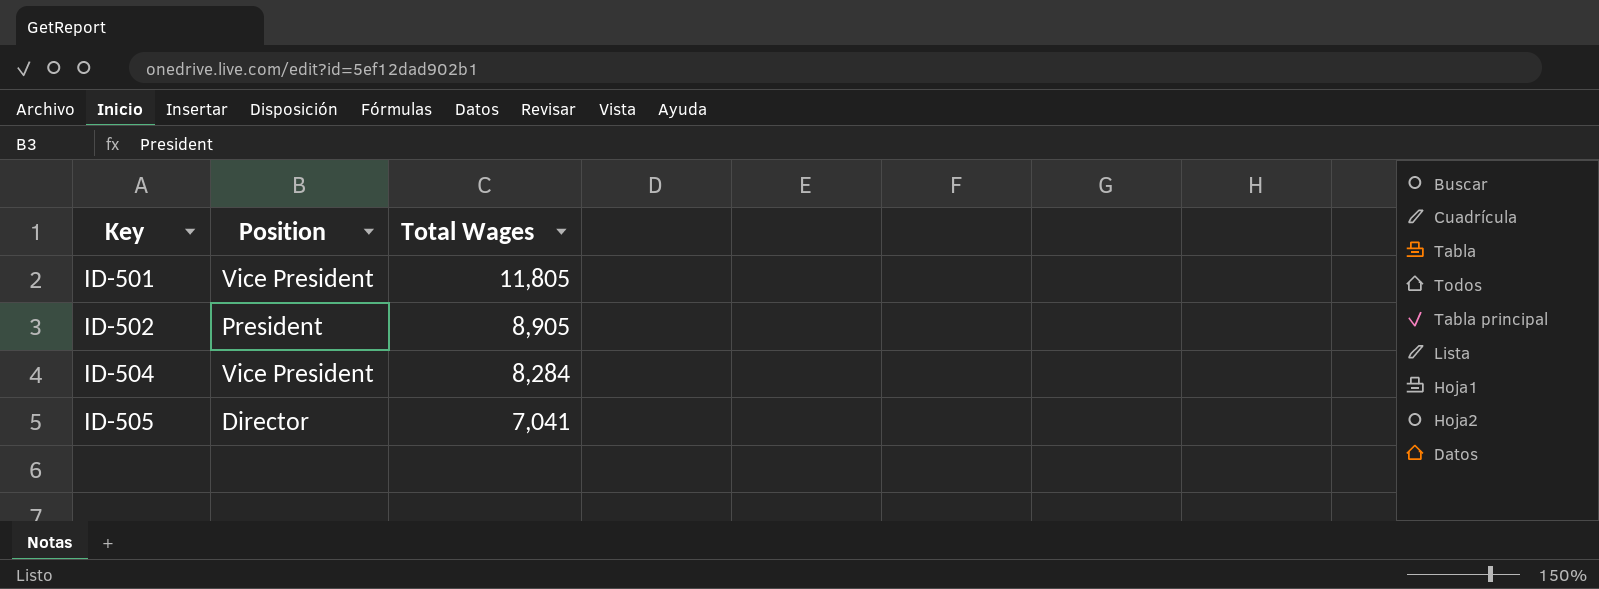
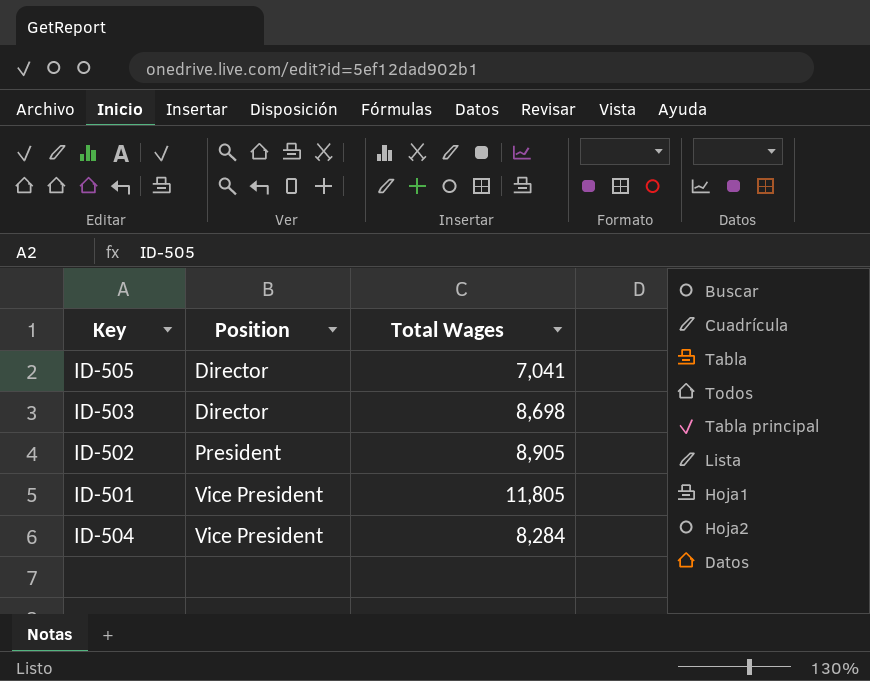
row order: Key ascending -> Position ascending
row ID-503: none -> Director | 8,698

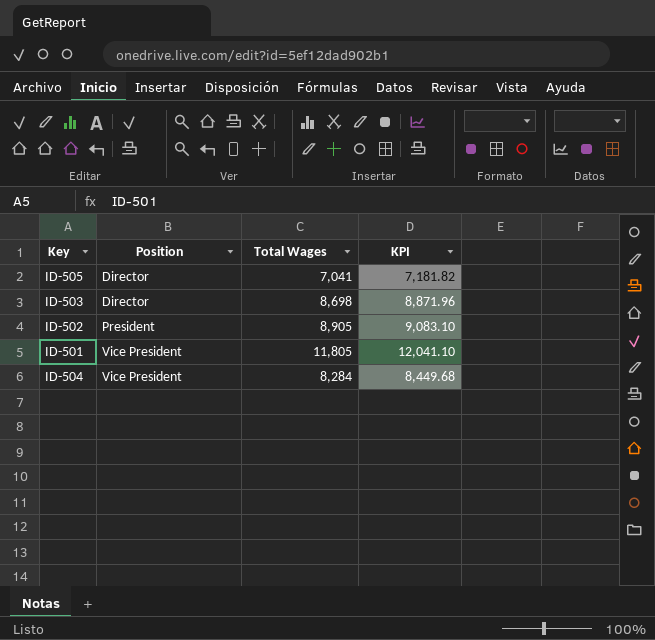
column KPI | formula: none -> [Total Wages] * 1.02

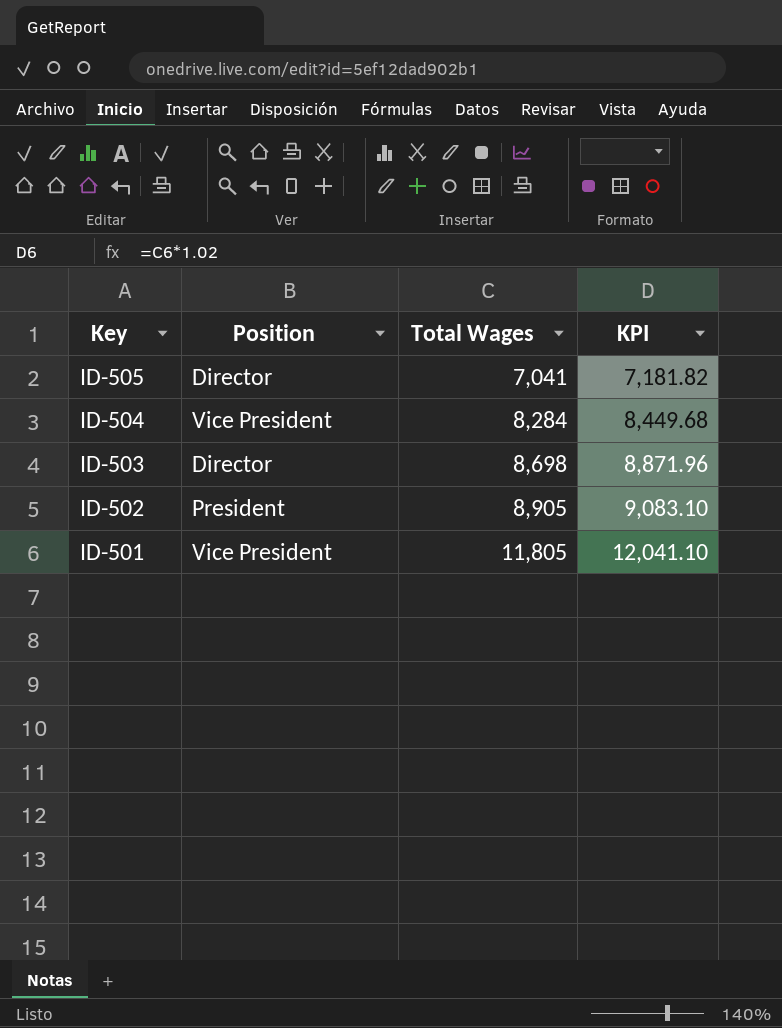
row order: Position ascending -> Key descending

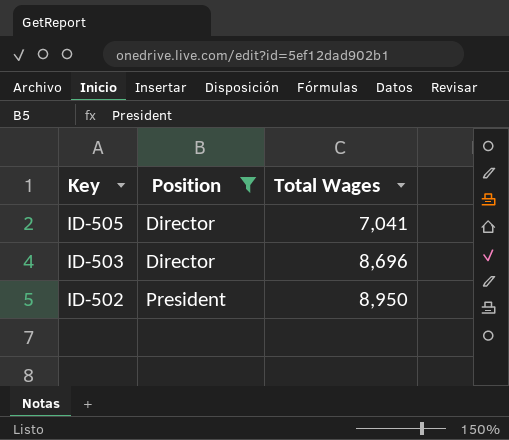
filter: none -> Position != Vice President
column KPI | formula: [Total Wages] * 1.02 -> none
ID-503 | Total Wages: 8,698 -> 8,696
ID-502 | Total Wages: 8,905 -> 8,950

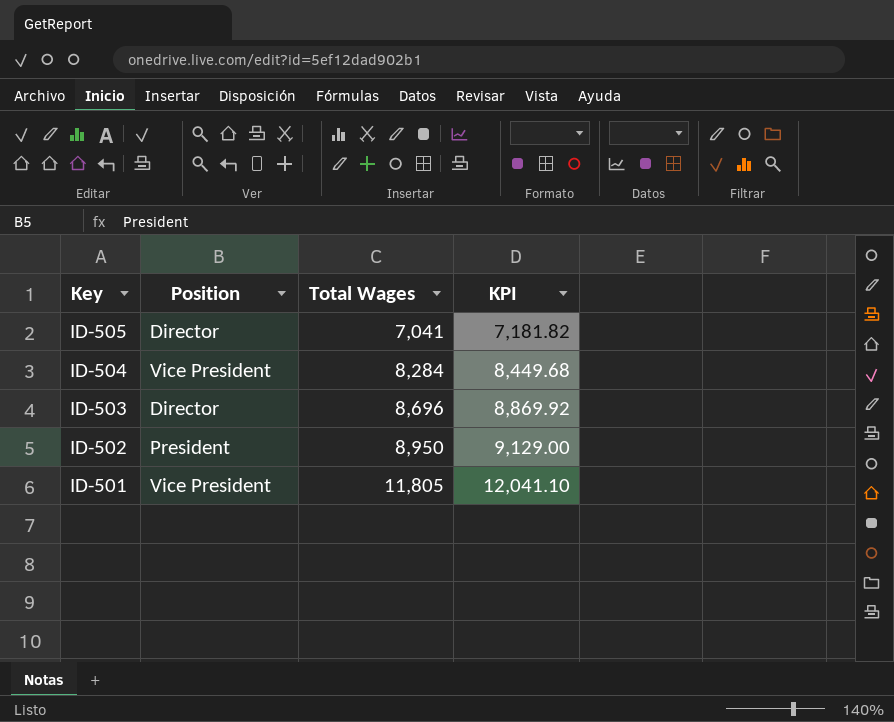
filter: Position != Vice President -> none
column KPI | formula: none -> [Total Wages] * 1.02

